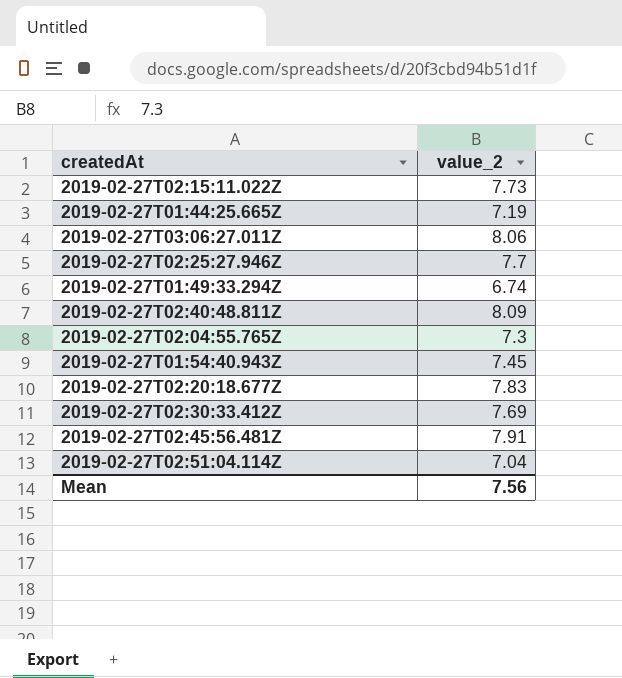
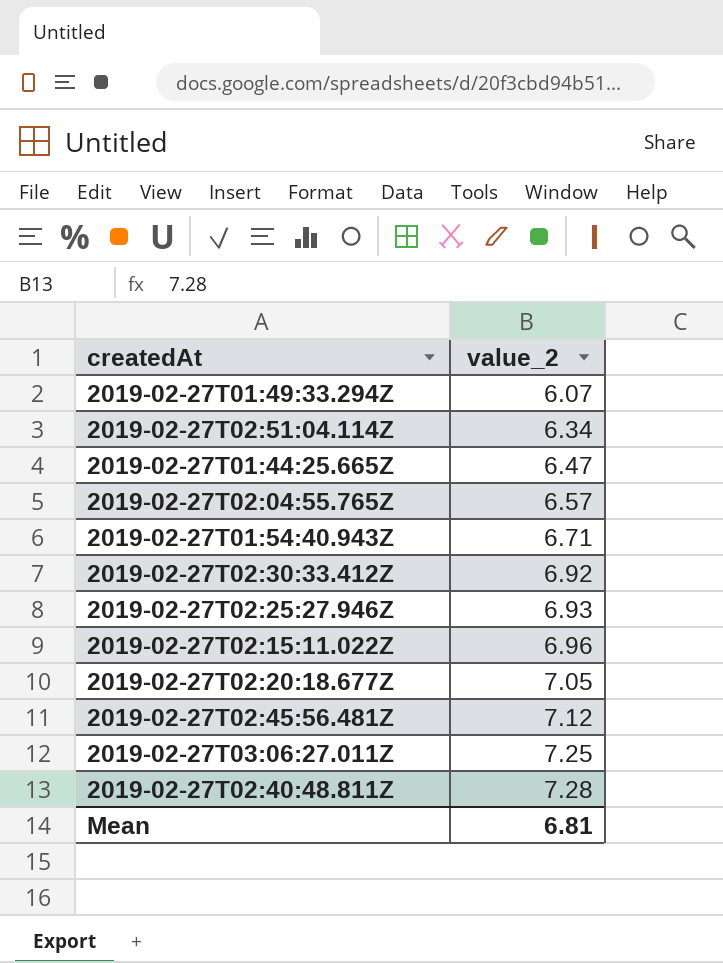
row order: none -> value_2 ascending
2019-02-27T01:49:33.294Z | value_2: 6.74 -> 6.07
2019-02-27T02:51:04.114Z | value_2: 7.04 -> 6.34
2019-02-27T01:44:25.665Z | value_2: 7.19 -> 6.47
2019-02-27T02:04:55.765Z | value_2: 7.3 -> 6.57
2019-02-27T01:54:40.943Z | value_2: 7.45 -> 6.71
2019-02-27T02:30:33.412Z | value_2: 7.69 -> 6.92
2019-02-27T02:25:27.946Z | value_2: 7.7 -> 6.93
2019-02-27T02:15:11.022Z | value_2: 7.73 -> 6.96
2019-02-27T02:20:18.677Z | value_2: 7.83 -> 7.05
2019-02-27T02:45:56.481Z | value_2: 7.91 -> 7.12
2019-02-27T03:06:27.011Z | value_2: 8.06 -> 7.25
2019-02-27T02:40:48.811Z | value_2: 8.09 -> 7.28
Mean | value_2: 7.56 -> 6.81

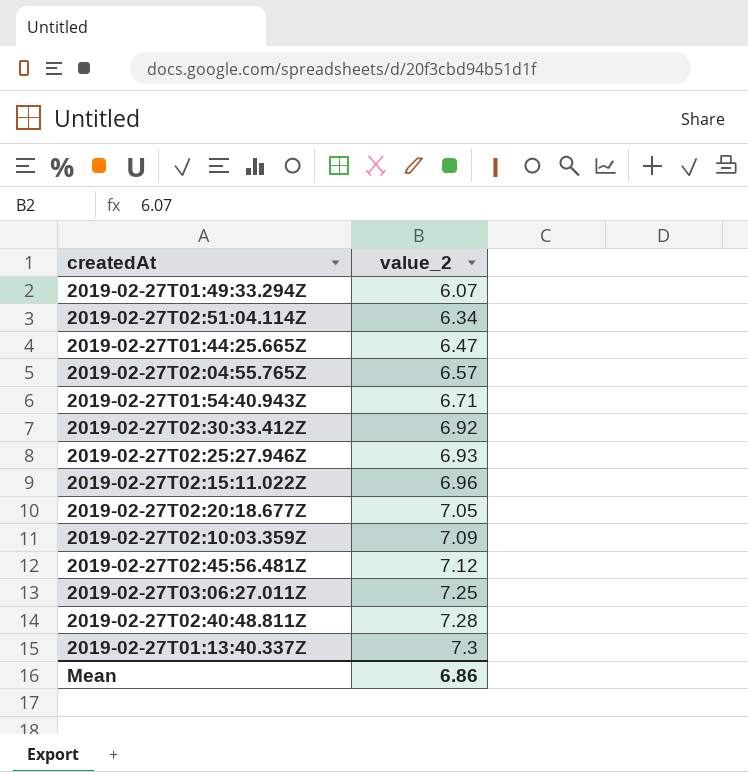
row 2019-02-27T02:10:03.359Z: none -> 7.09
row 2019-02-27T01:13:40.337Z: none -> 7.3
Mean | value_2: 6.81 -> 6.86

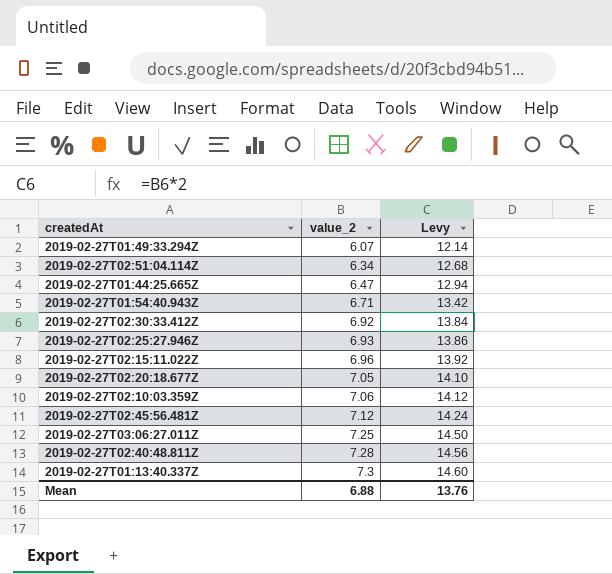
column Levy | formula: none -> [value_2] * 2
row 2019-02-27T02:04:55.765Z: 6.57 -> none
2019-02-27T02:10:03.359Z | value_2: 7.09 -> 7.06
Mean | value_2: 6.86 -> 6.88

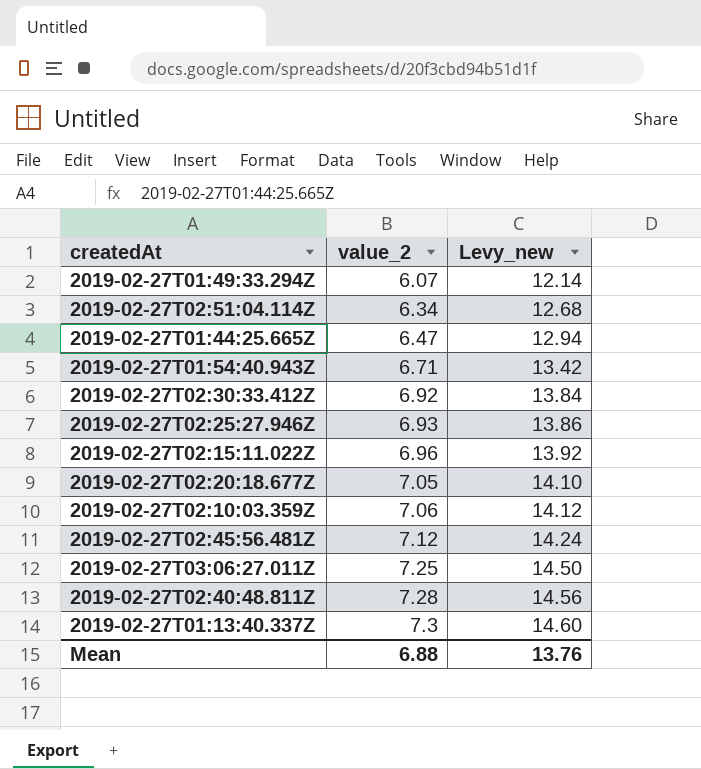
column name: Levy -> Levy_new

